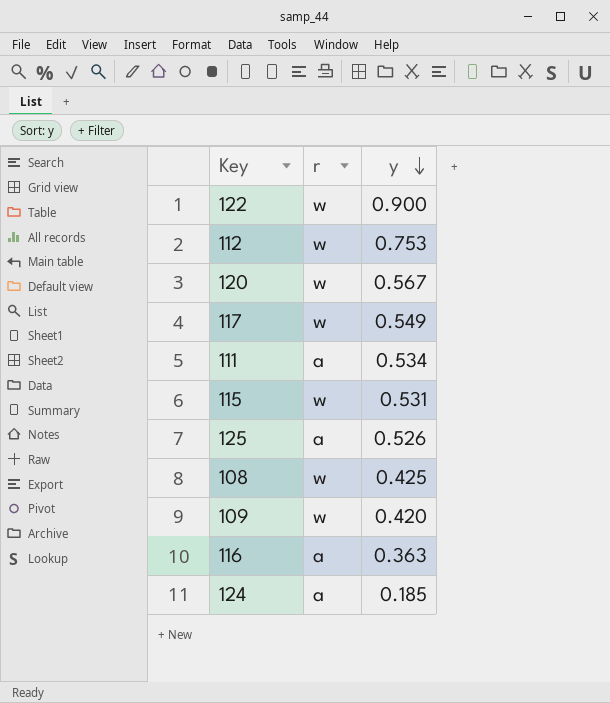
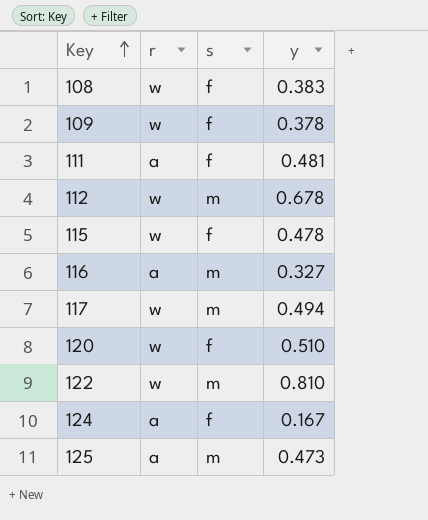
row order: y descending -> Key ascending
column s | position: none -> 3
108 | y: 0.425 -> 0.383
109 | y: 0.420 -> 0.378
111 | y: 0.534 -> 0.481
112 | y: 0.753 -> 0.678
115 | y: 0.531 -> 0.478
116 | y: 0.363 -> 0.327
117 | y: 0.549 -> 0.494
120 | y: 0.567 -> 0.510
122 | y: 0.900 -> 0.810
124 | y: 0.185 -> 0.167
125 | y: 0.526 -> 0.473

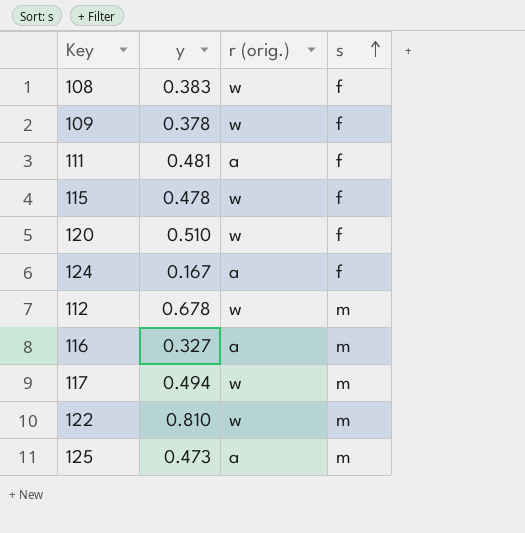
row order: Key ascending -> s ascending
column y | position: 4 -> 2
column name: r -> r (orig.)

